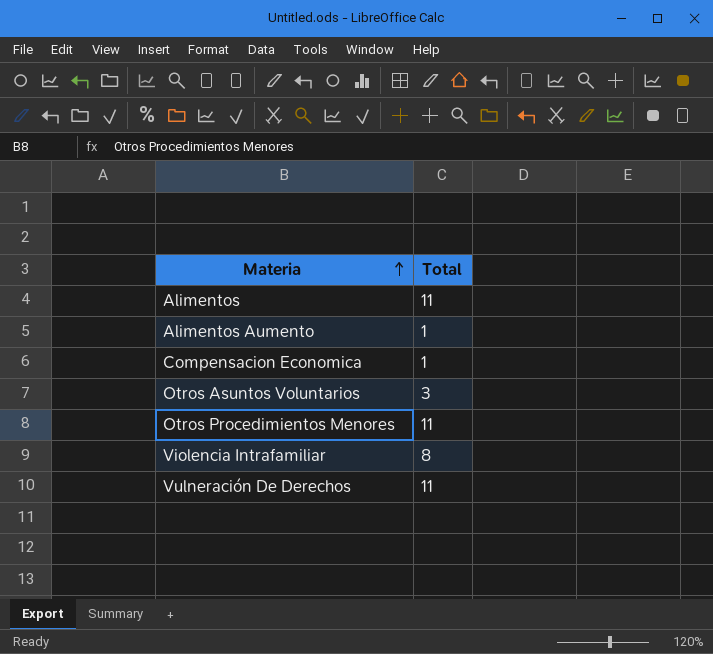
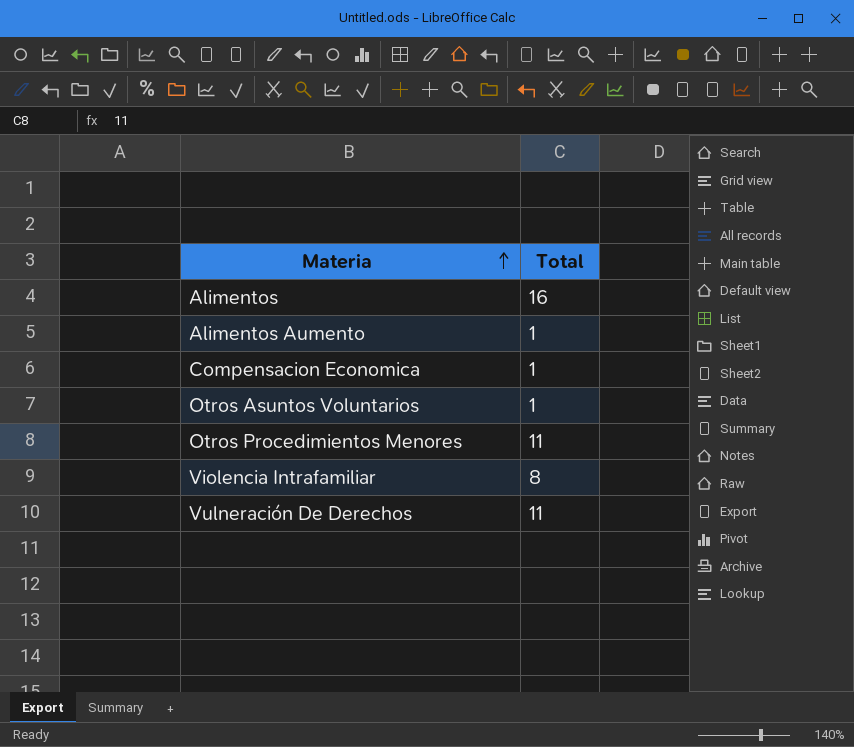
Alimentos | Total: 11 -> 16
Otros Asuntos Voluntarios | Total: 3 -> 1

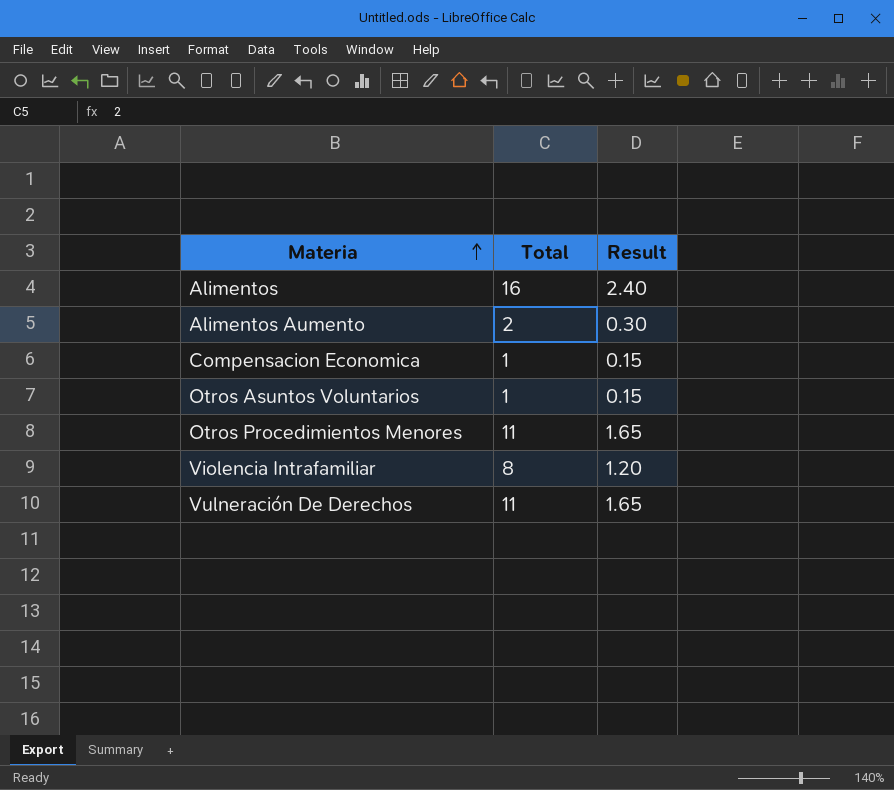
column Result | formula: none -> [Total] * 0.15
Alimentos Aumento | Total: 1 -> 2

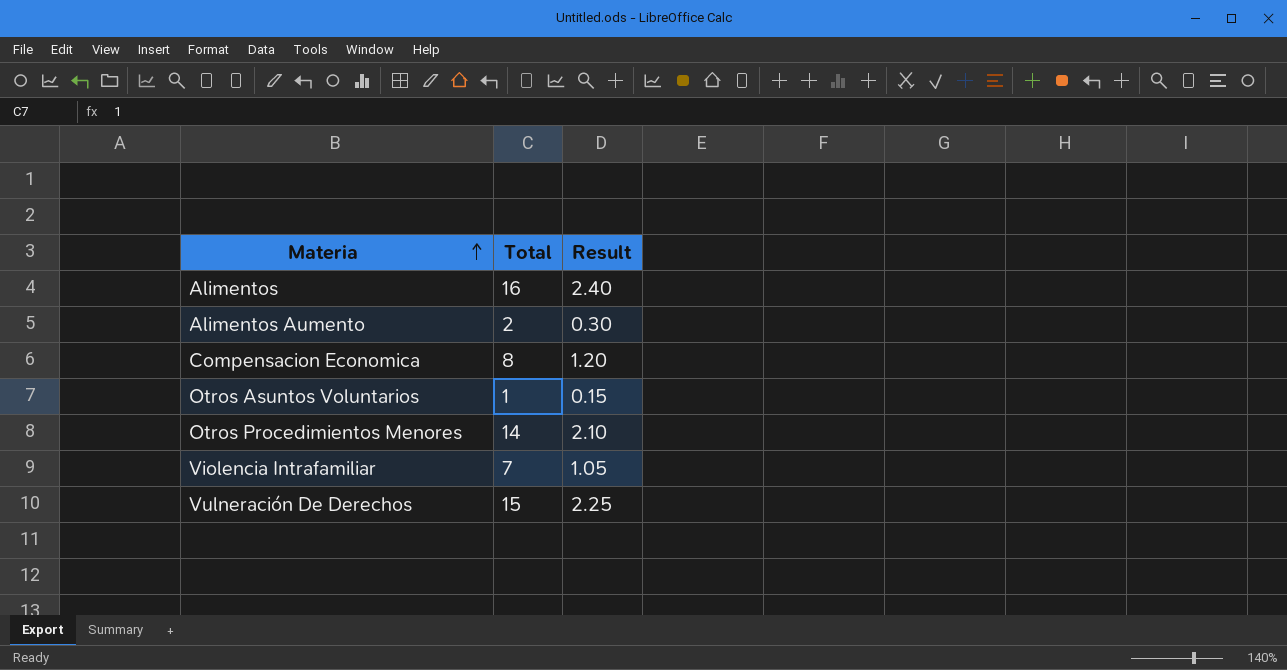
Compensacion Economica | Total: 1 -> 8
Compensacion Economica | Result: 0.15 -> 1.20
Otros Procedimientos Menores | Total: 11 -> 14
Otros Procedimientos Menores | Result: 1.65 -> 2.10
Violencia Intrafamiliar | Total: 8 -> 7
Violencia Intrafamiliar | Result: 1.20 -> 1.05
Vulneración De Derechos | Total: 11 -> 15
Vulneración De Derechos | Result: 1.65 -> 2.25

